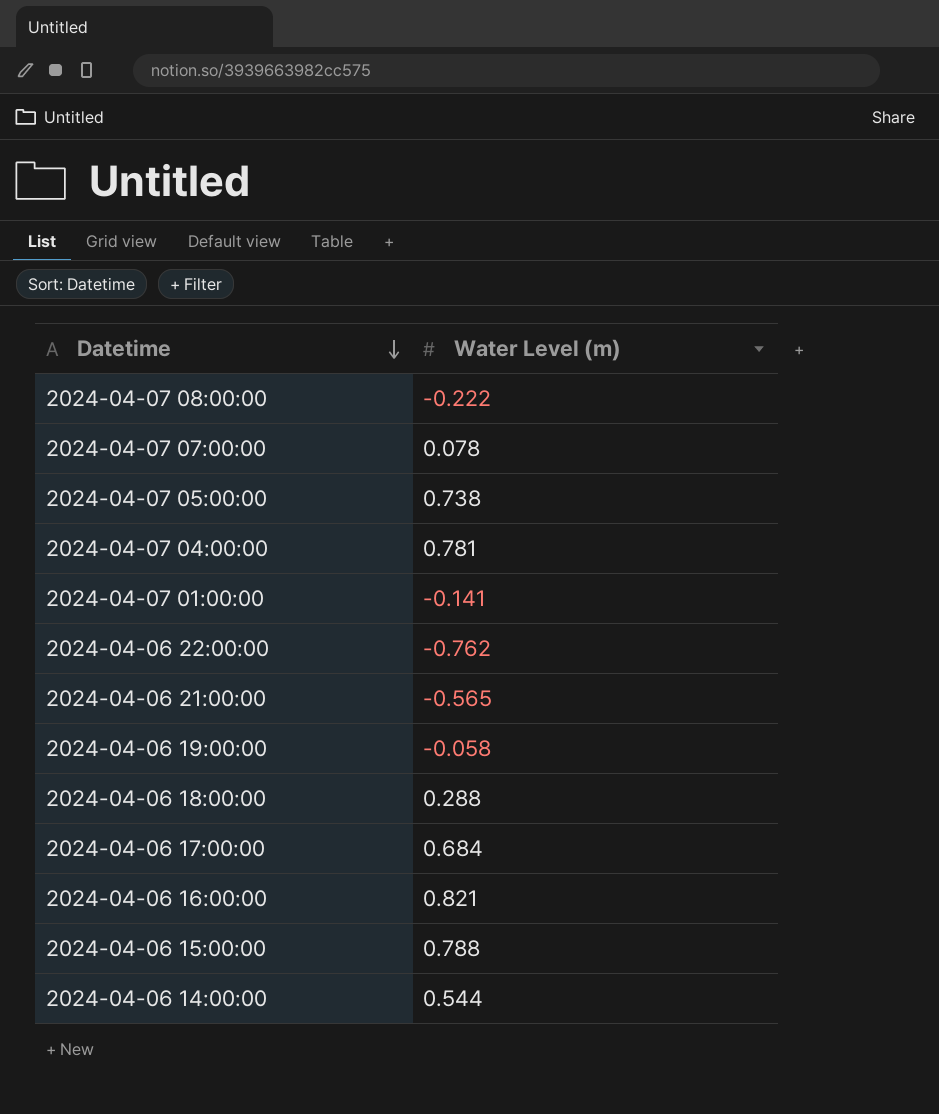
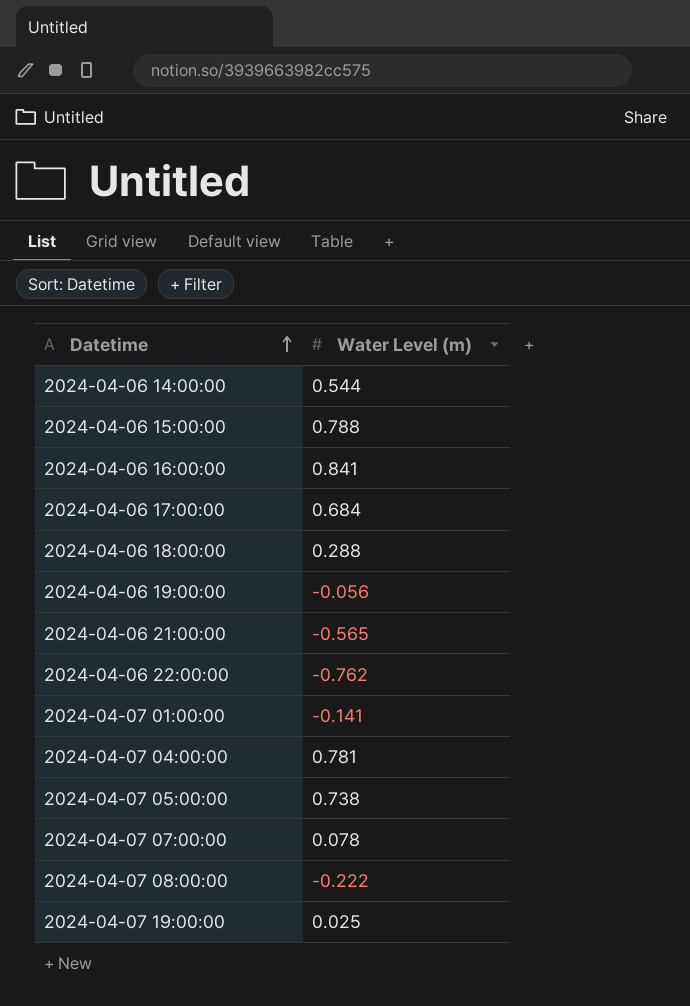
row order: Datetime descending -> Datetime ascending
2024-04-06 16:00:00 | Water Level (m): 0.821 -> 0.841
2024-04-06 19:00:00 | Water Level (m): -0.058 -> -0.056
row 2024-04-07 19:00:00: none -> 0.025

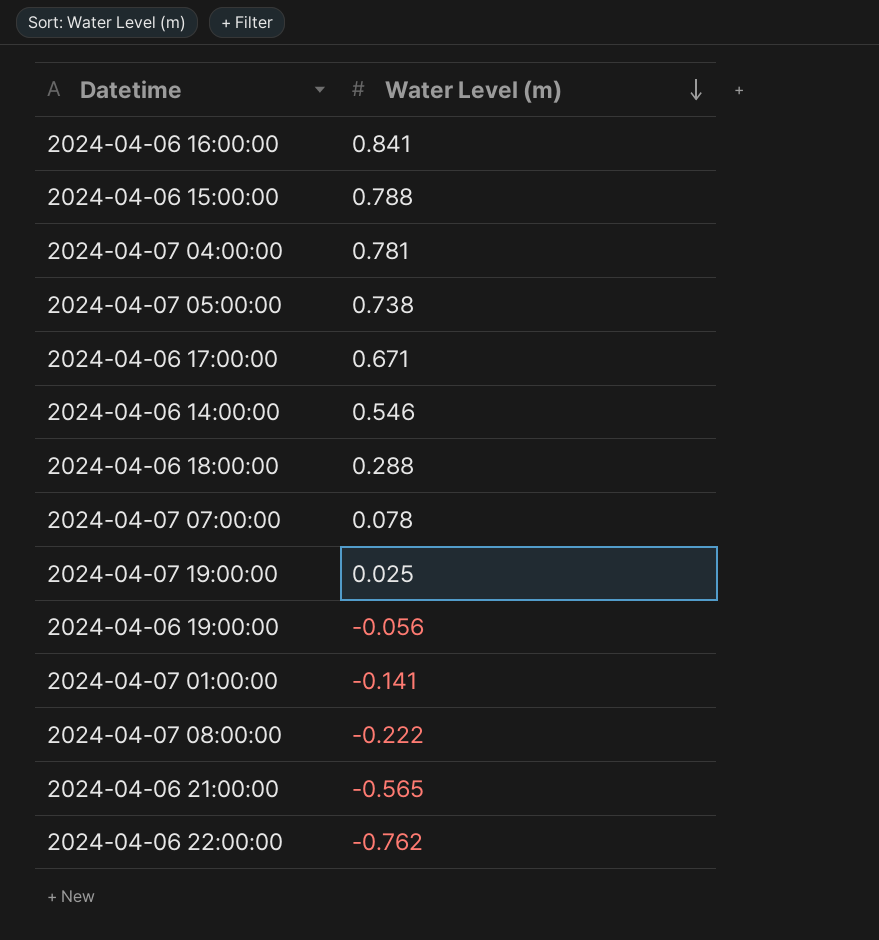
row order: Datetime ascending -> Water Level (m) descending
2024-04-06 17:00:00 | Water Level (m): 0.684 -> 0.671
2024-04-06 14:00:00 | Water Level (m): 0.544 -> 0.546

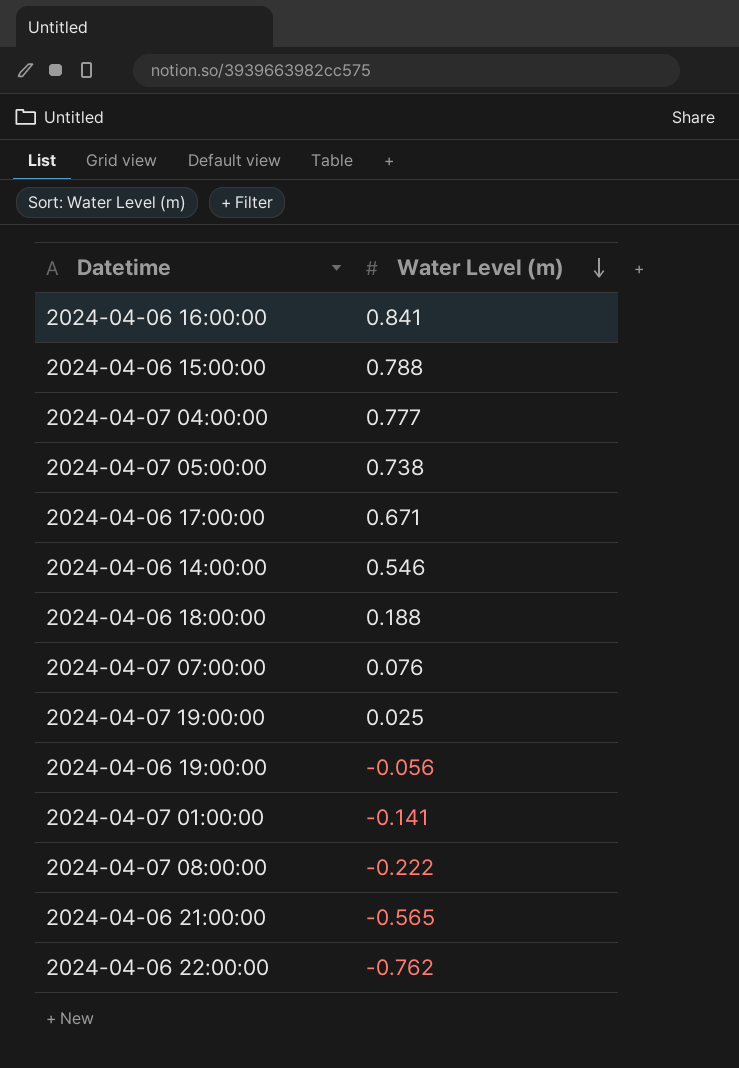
2024-04-07 04:00:00 | Water Level (m): 0.781 -> 0.777
2024-04-06 18:00:00 | Water Level (m): 0.288 -> 0.188
2024-04-07 07:00:00 | Water Level (m): 0.078 -> 0.076

